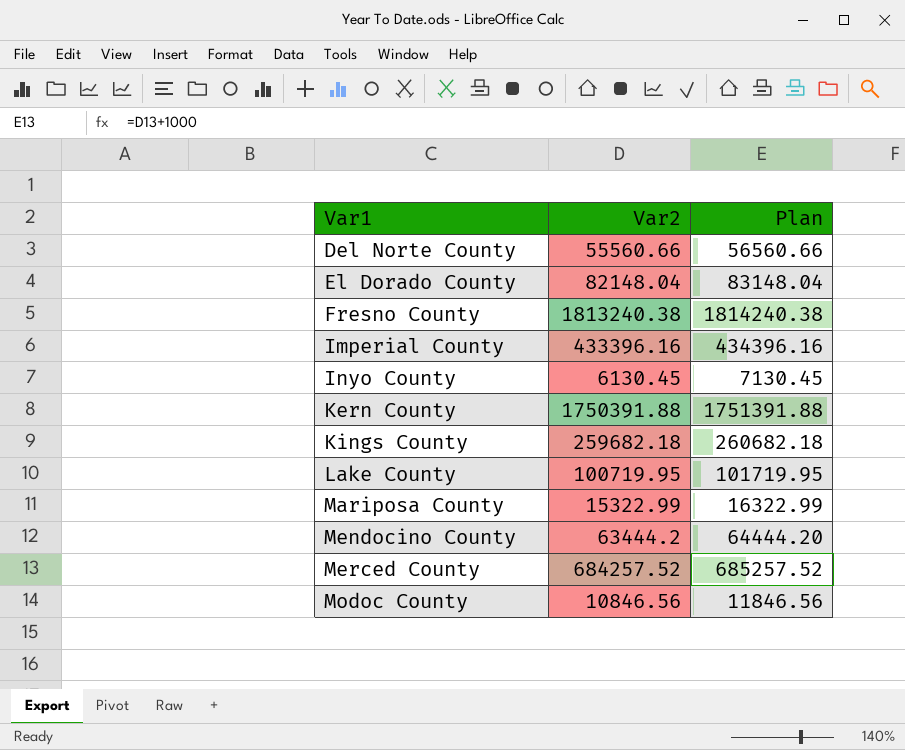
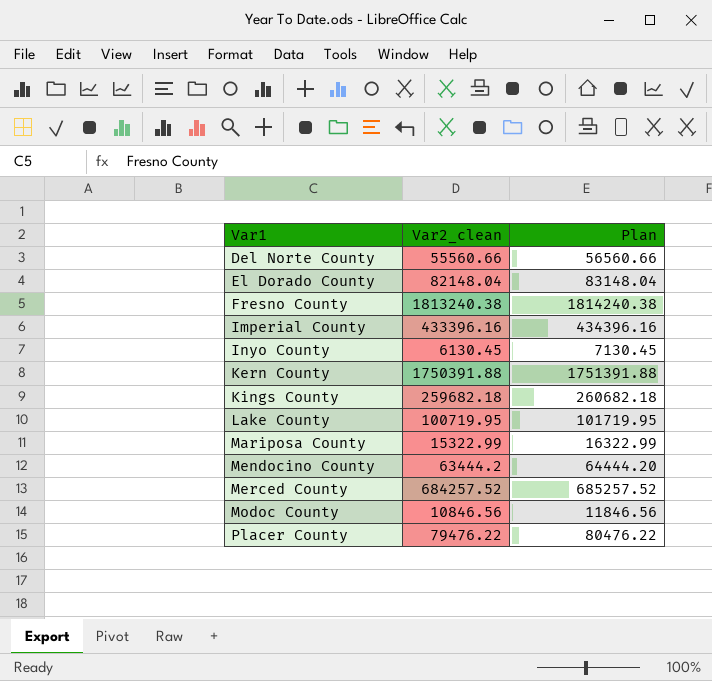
column name: Var2 -> Var2_clean
row Placer County: none -> 79476.22 | 80476.22

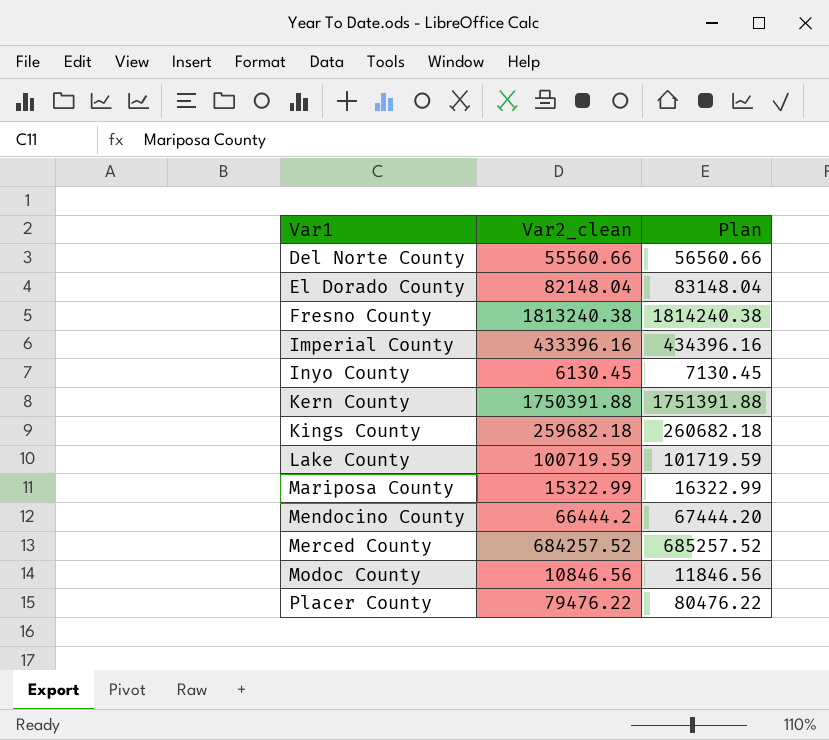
Lake County | Var2_clean: 100719.95 -> 100719.59
Lake County | Plan: 101719.95 -> 101719.59
Mendocino County | Var2_clean: 63444.2 -> 66444.2
Mendocino County | Plan: 64444.20 -> 67444.20

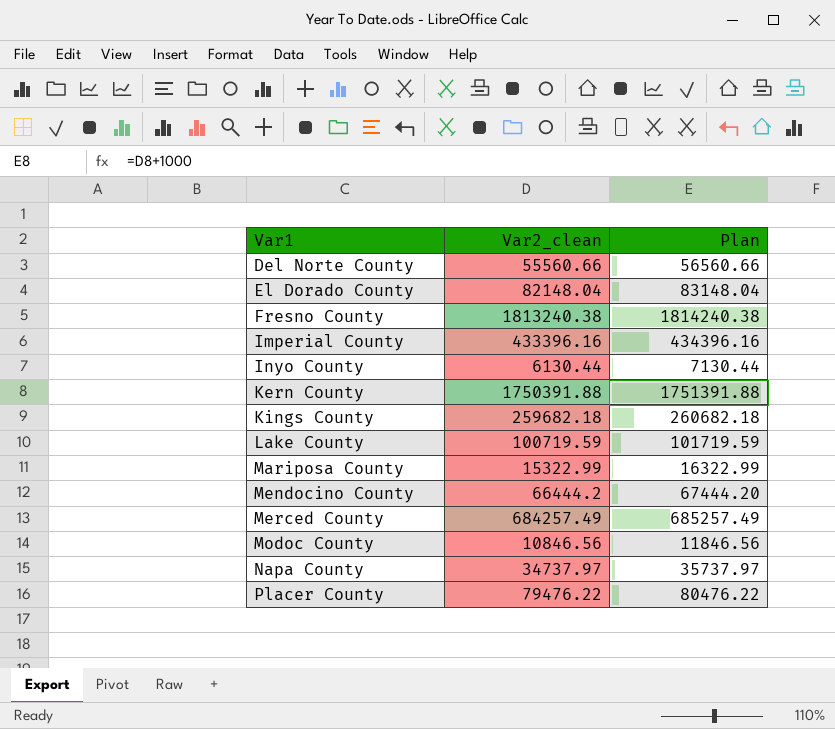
Inyo County | Var2_clean: 6130.45 -> 6130.44
Inyo County | Plan: 7130.45 -> 7130.44
Merced County | Var2_clean: 684257.52 -> 684257.49
Merced County | Plan: 685257.52 -> 685257.49
row Napa County: none -> 34737.97 | 35737.97

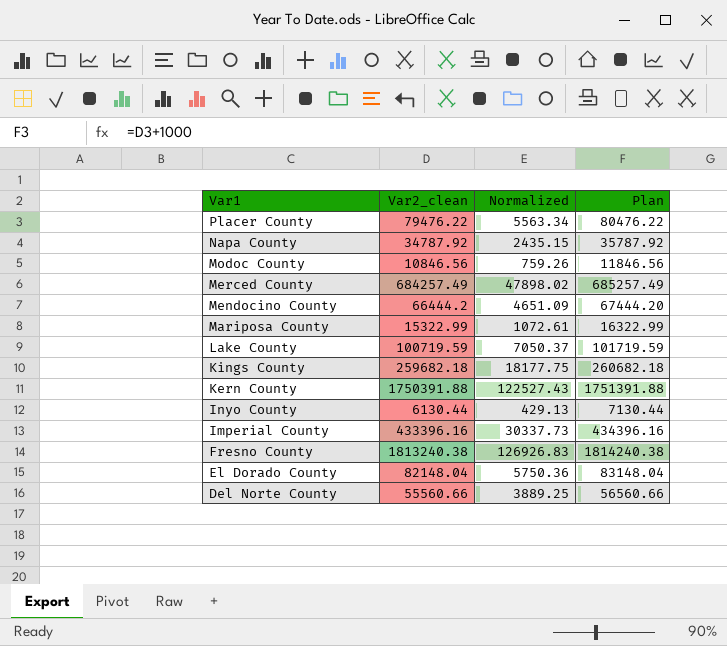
row order: Var1 ascending -> Var1 descending
column Normalized | formula: none -> [Var2_clean] * 0.07
Napa County | Var2_clean: 34737.97 -> 34787.92
Napa County | Plan: 35737.97 -> 35787.92

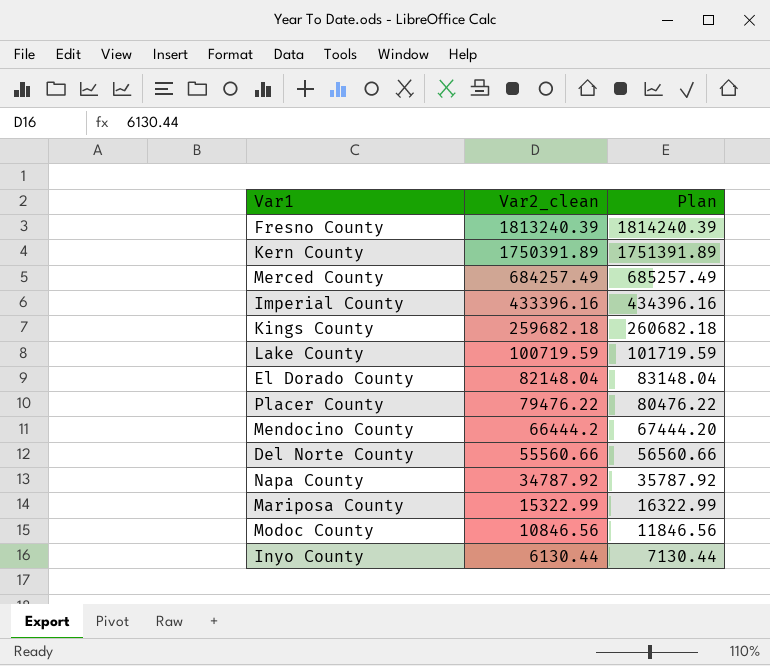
row order: Var1 descending -> Var2_clean descending
column Normalized | formula: [Var2_clean] * 0.07 -> none
Fresno County | Var2_clean: 1813240.38 -> 1813240.39
Fresno County | Plan: 1814240.38 -> 1814240.39
Kern County | Var2_clean: 1750391.88 -> 1750391.89
Kern County | Plan: 1751391.88 -> 1751391.89

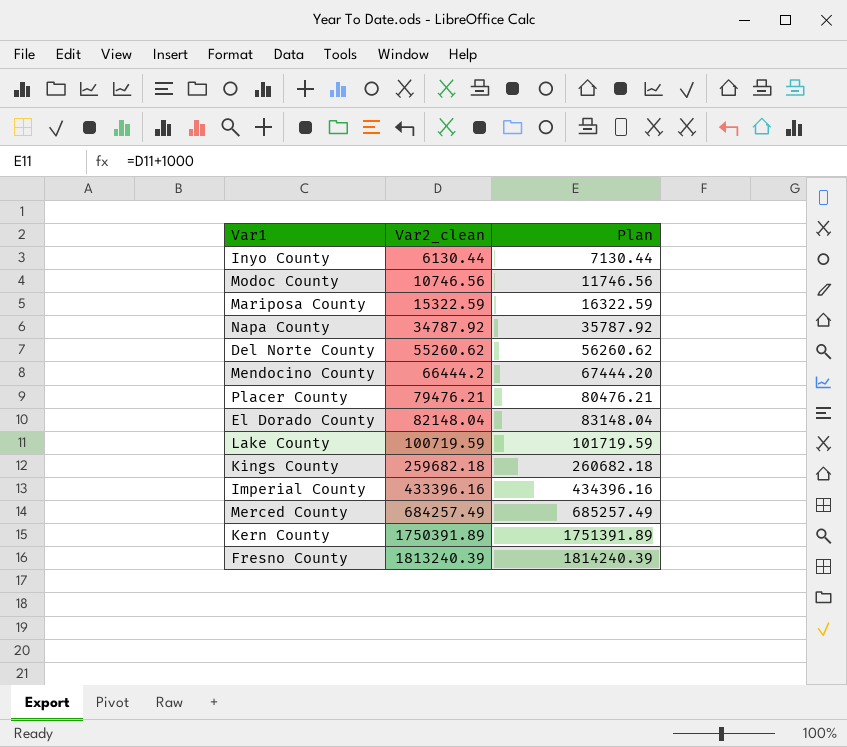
row order: Var2_clean descending -> Var2_clean ascending
Modoc County | Var2_clean: 10846.56 -> 10746.56
Modoc County | Plan: 11846.56 -> 11746.56
Mariposa County | Var2_clean: 15322.99 -> 15322.59
Mariposa County | Plan: 16322.99 -> 16322.59
Del Norte County | Var2_clean: 55560.66 -> 55260.62
Del Norte County | Plan: 56560.66 -> 56260.62
Placer County | Var2_clean: 79476.22 -> 79476.21
Placer County | Plan: 80476.22 -> 80476.21

